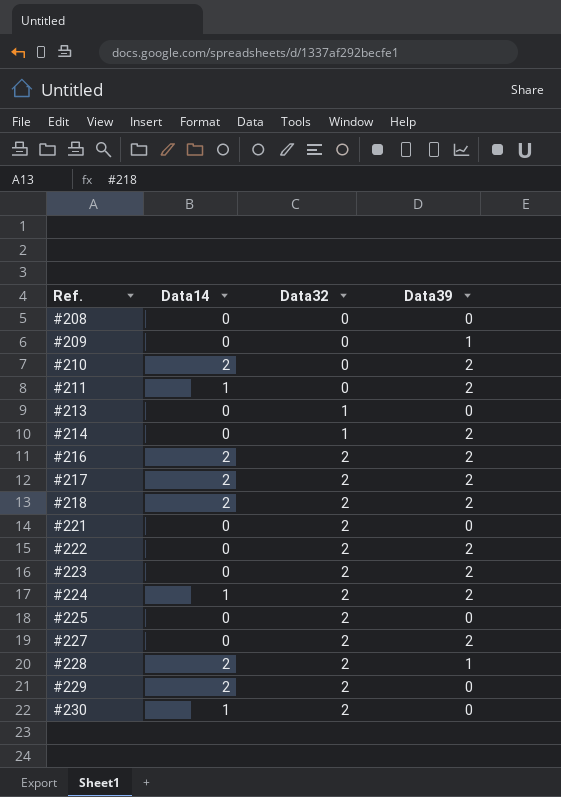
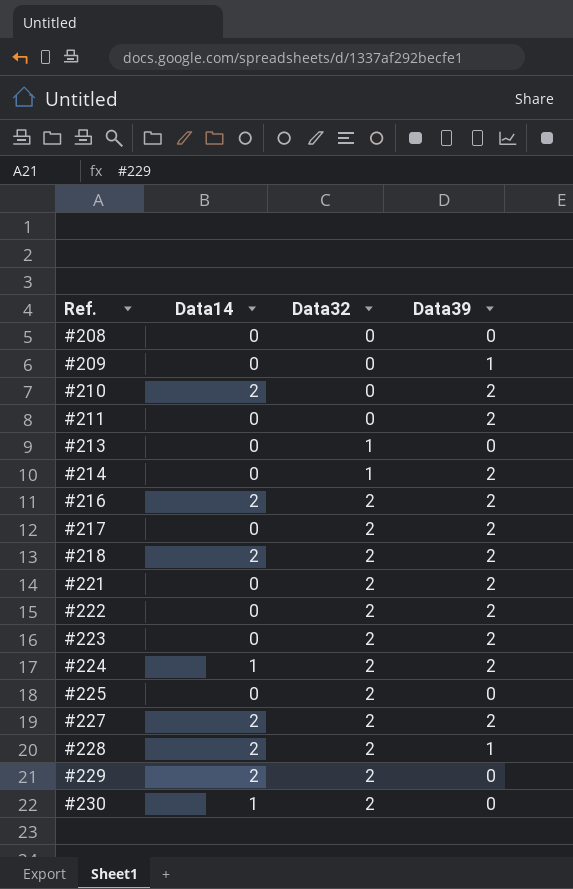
#211 | Data14: 1 -> 0
#217 | Data14: 2 -> 0
#221 | Data39: 0 -> 2
#227 | Data14: 0 -> 2

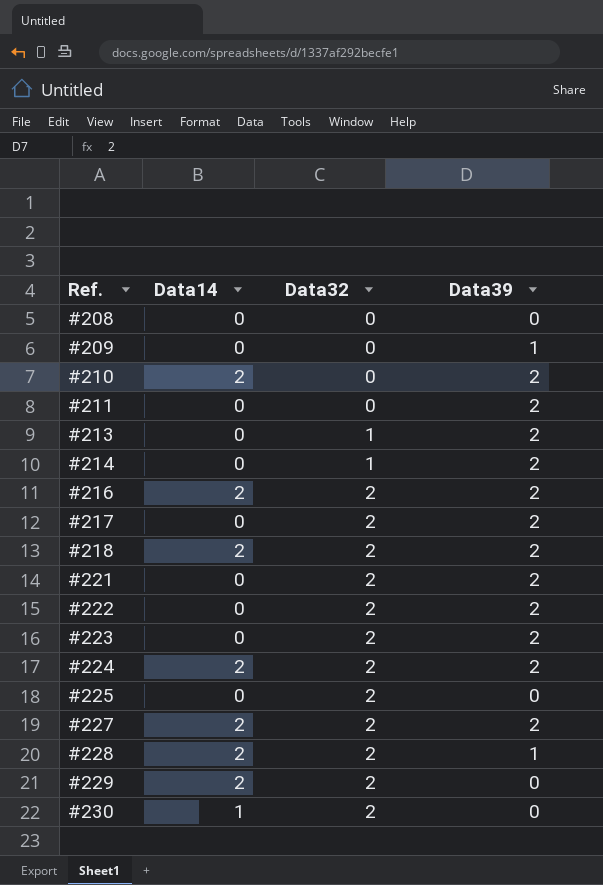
#213 | Data39: 0 -> 2
#224 | Data14: 1 -> 2

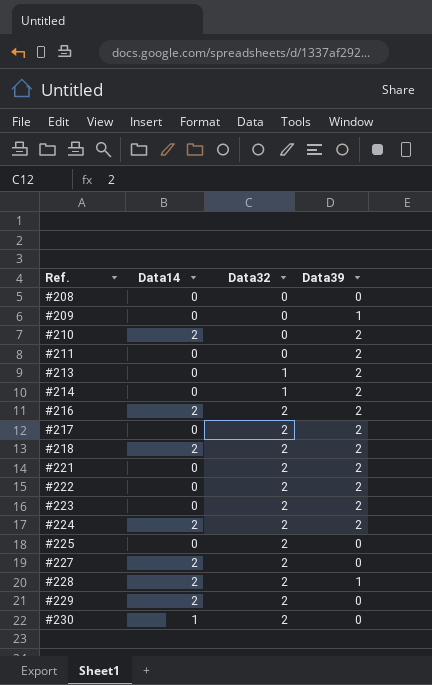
#227 | Data39: 2 -> 0

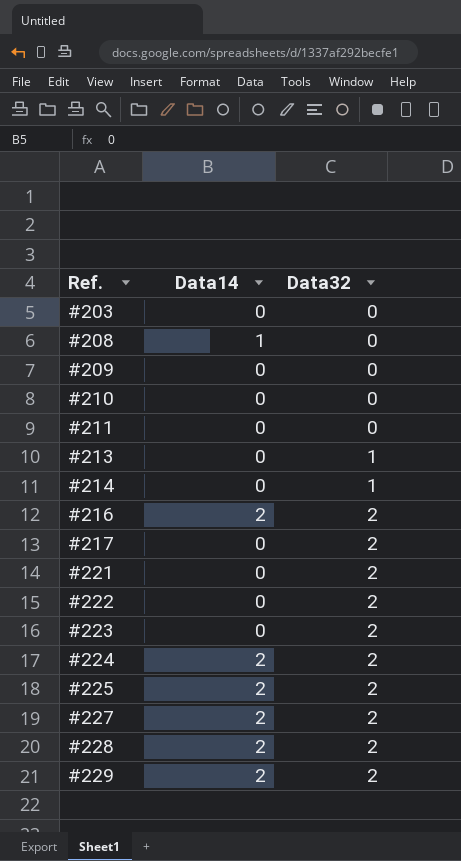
column Data39 | position: 4 -> none
row #218: 2 | 2 | 2 -> none
row #230: 1 | 2 | 0 -> none
row #203: none -> 0 | 0
#208 | Data14: 0 -> 1
#210 | Data14: 2 -> 0
#225 | Data14: 0 -> 2

